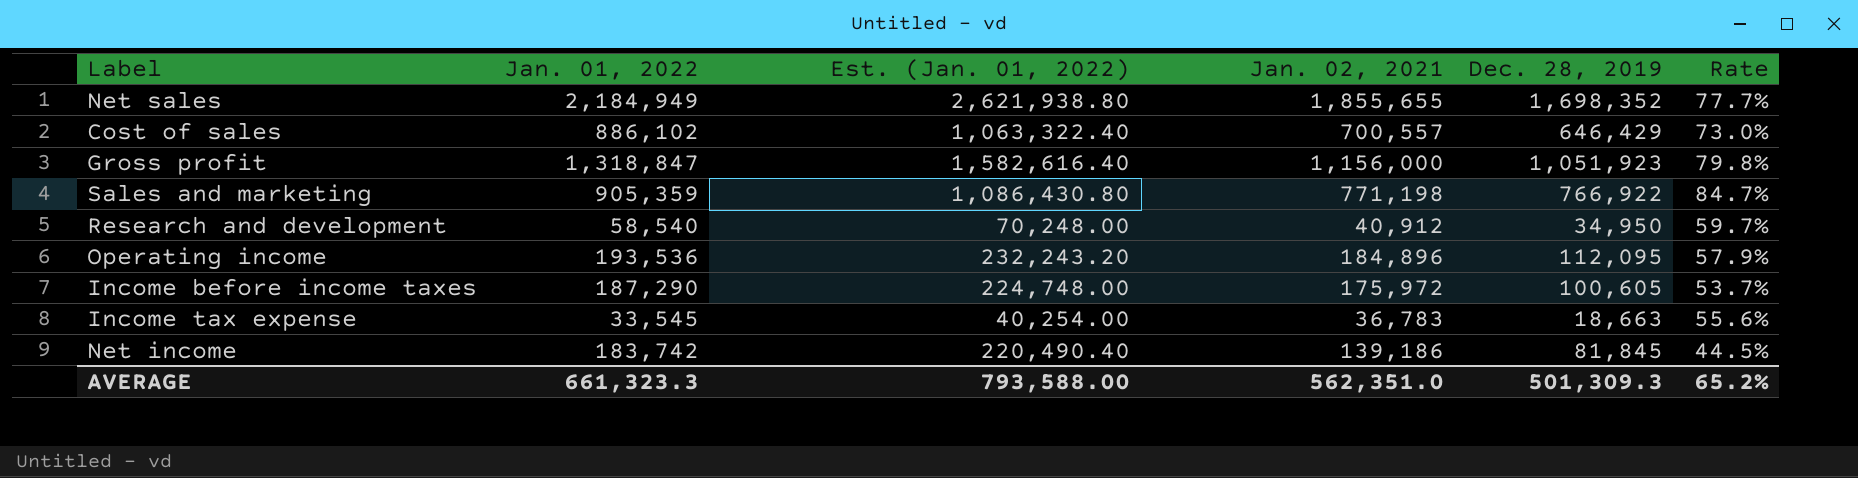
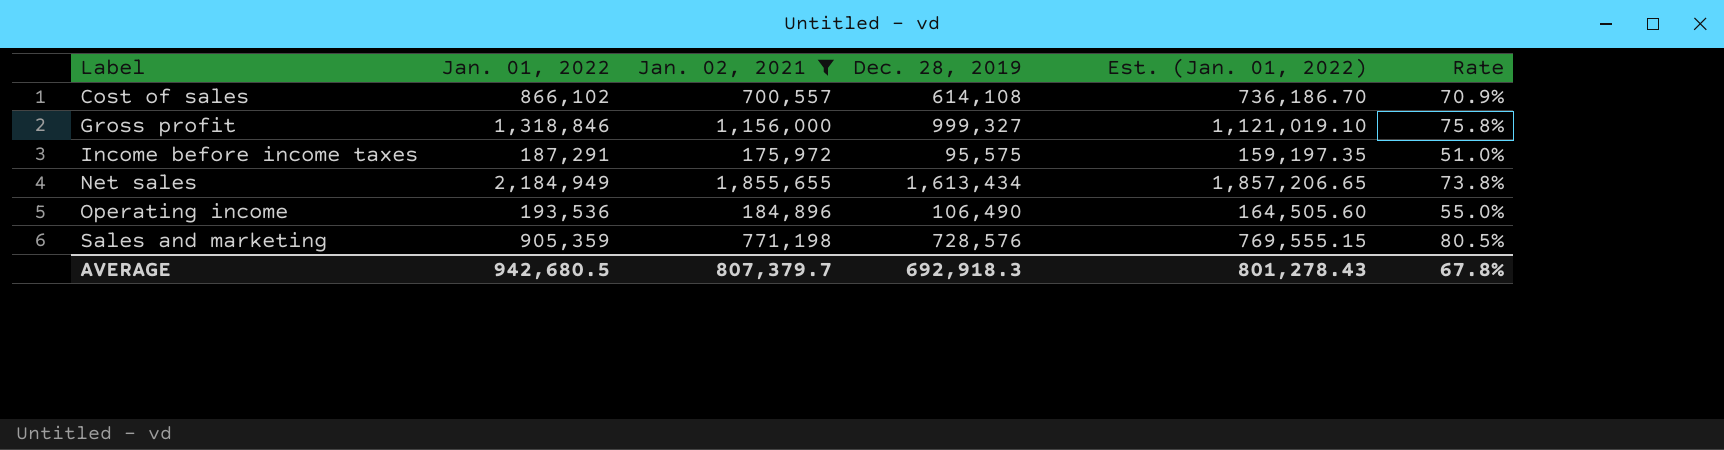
filter: none -> Jan. 02, 2021 >= 175,972
row order: none -> Label ascending
column Est. (Jan. 01, 2022) | formula: [Jan. 01, 2022] * 1.2 -> [Jan. 01, 2022] * 0.85
column Est. (Jan. 01, 2022) | position: 3 -> 5
Cost of sales | Jan. 01, 2022: 886,102 -> 866,102
Cost of sales | Dec. 28, 2019: 646,429 -> 614,108
Cost of sales | Rate: 73.0% -> 70.9%
Gross profit | Jan. 01, 2022: 1,318,847 -> 1,318,846
Gross profit | Dec. 28, 2019: 1,051,923 -> 999,327
Gross profit | Rate: 79.8% -> 75.8%
Income before income taxes | Jan. 01, 2022: 187,290 -> 187,291
Income before income taxes | Dec. 28, 2019: 100,605 -> 95,575
Income before income taxes | Rate: 53.7% -> 51.0%
Net sales | Dec. 28, 2019: 1,698,352 -> 1,613,434
Net sales | Rate: 77.7% -> 73.8%
Operating income | Dec. 28, 2019: 112,095 -> 106,490
Operating income | Rate: 57.9% -> 55.0%
Sales and marketing | Dec. 28, 2019: 766,922 -> 728,576
Sales and marketing | Rate: 84.7% -> 80.5%
AVERAGE | Jan. 01, 2022: 661,323.3 -> 942,680.5
AVERAGE | Jan. 02, 2021: 562,351.0 -> 807,379.7
AVERAGE | Dec. 28, 2019: 501,309.3 -> 692,918.3
AVERAGE | Est. (Jan. 01, 2022): 793,588.00 -> 801,278.43
AVERAGE | Rate: 65.2% -> 67.8%

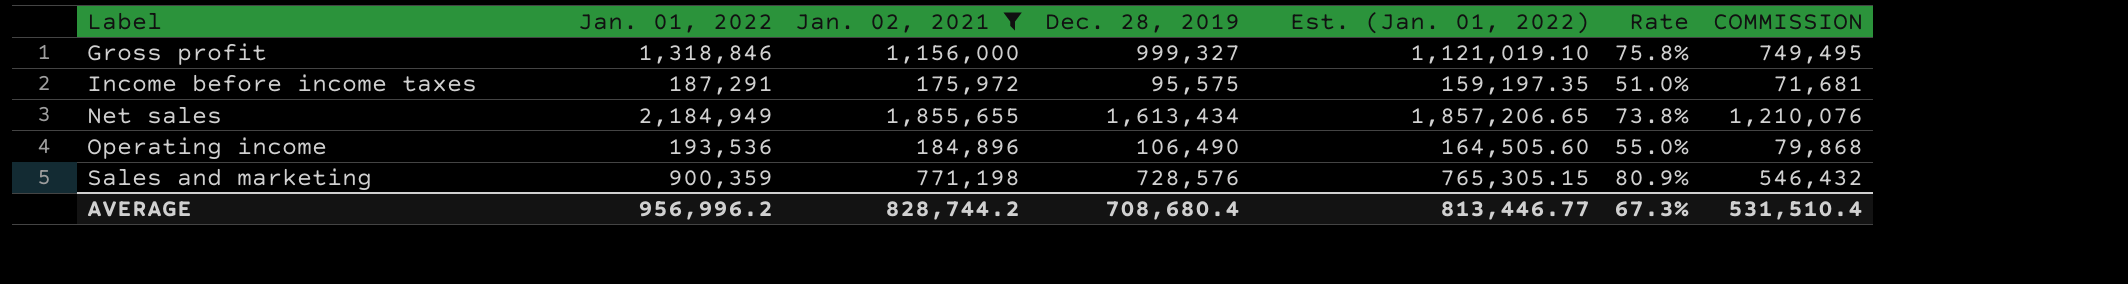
column COMMISSION | formula: none -> [Dec. 28, 2019] * 0.75
row Cost of sales: 866,102 | 700,557 | 614,108 | 736,186.70 | 70.9% -> none
Sales and marketing | Jan. 01, 2022: 905,359 -> 900,359
Sales and marketing | Est. (Jan. 01, 2022): 769,555.15 -> 765,305.15
Sales and marketing | Rate: 80.5% -> 80.9%
AVERAGE | Jan. 01, 2022: 942,680.5 -> 956,996.2
AVERAGE | Jan. 02, 2021: 807,379.7 -> 828,744.2
AVERAGE | Dec. 28, 2019: 692,918.3 -> 708,680.4
AVERAGE | Est. (Jan. 01, 2022): 801,278.43 -> 813,446.77
AVERAGE | Rate: 67.8% -> 67.3%

